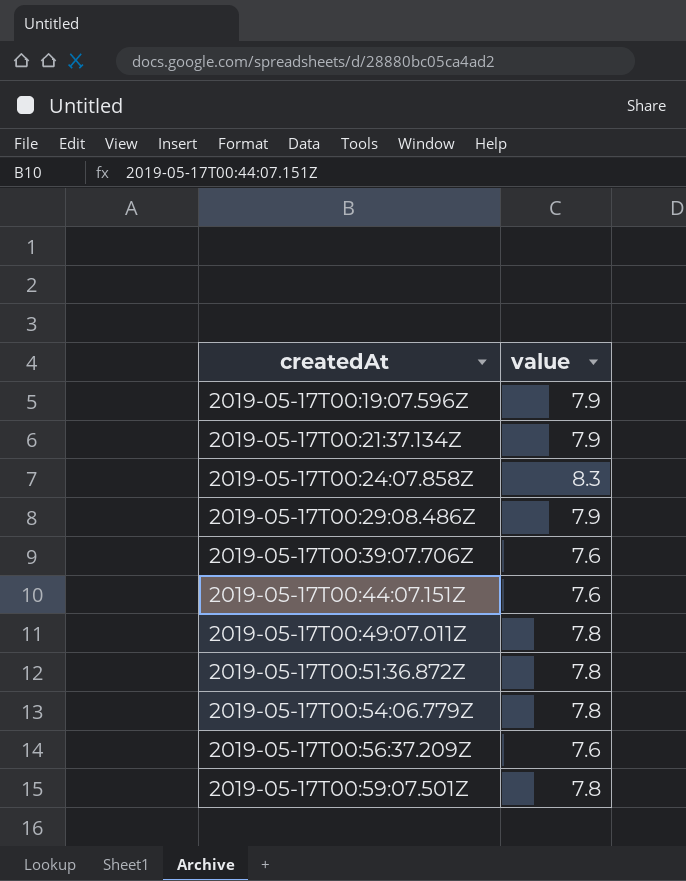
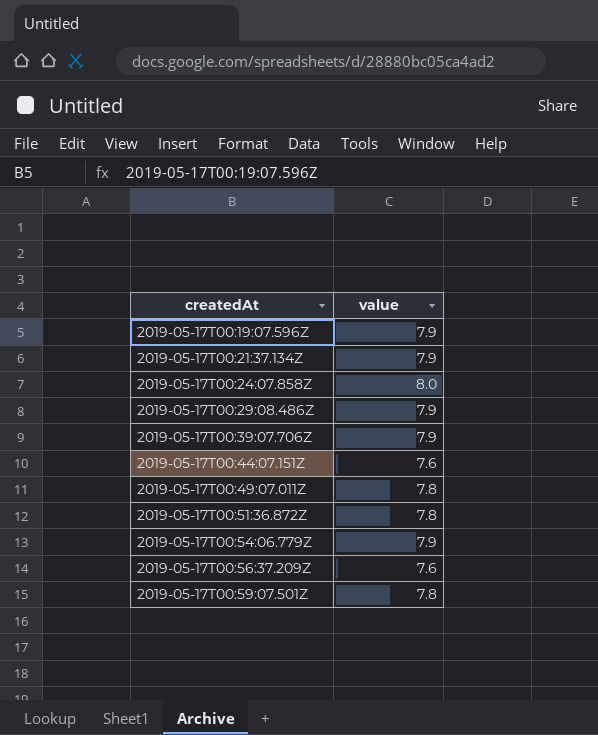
2019-05-17T00:24:07.858Z | value: 8.3 -> 8.0
2019-05-17T00:39:07.706Z | value: 7.6 -> 7.9
2019-05-17T00:54:06.779Z | value: 7.8 -> 7.9

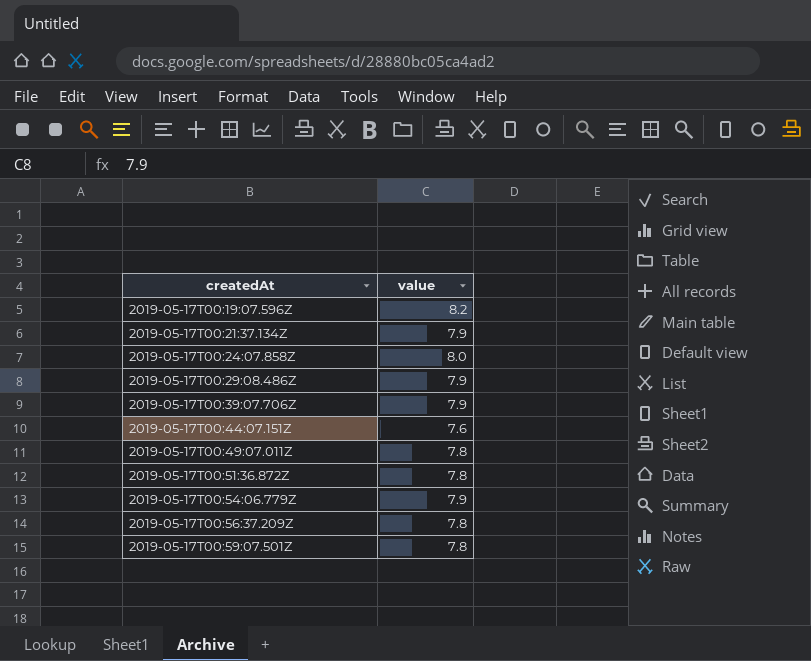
2019-05-17T00:19:07.596Z | value: 7.9 -> 8.2
2019-05-17T00:56:37.209Z | value: 7.6 -> 7.8

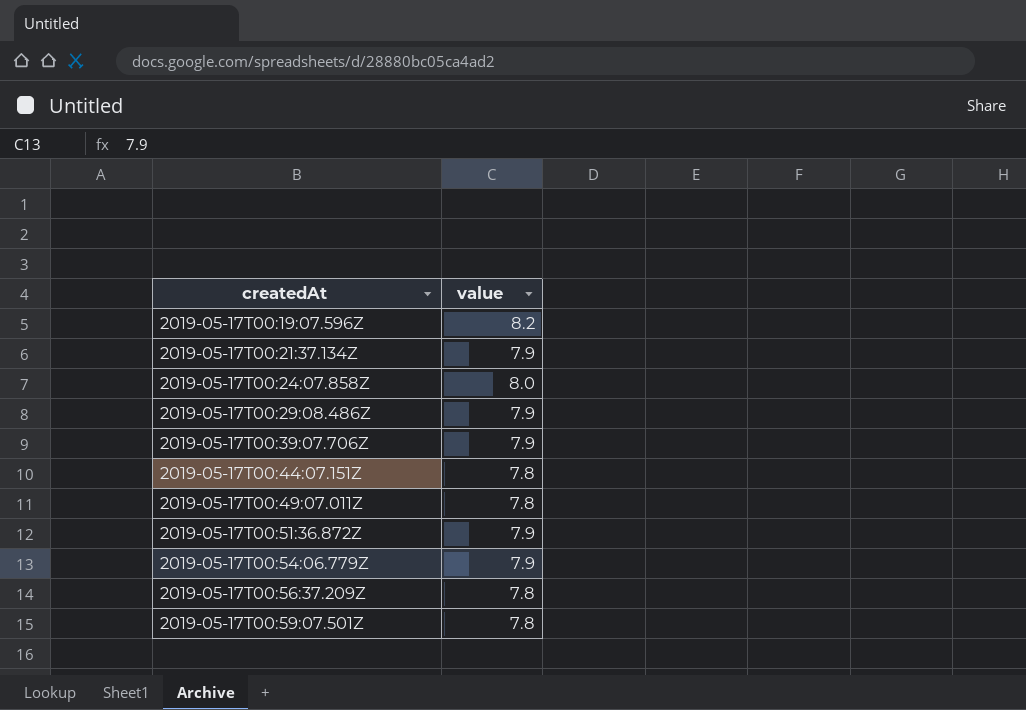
2019-05-17T00:44:07.151Z | value: 7.6 -> 7.8
2019-05-17T00:51:36.872Z | value: 7.8 -> 7.9

